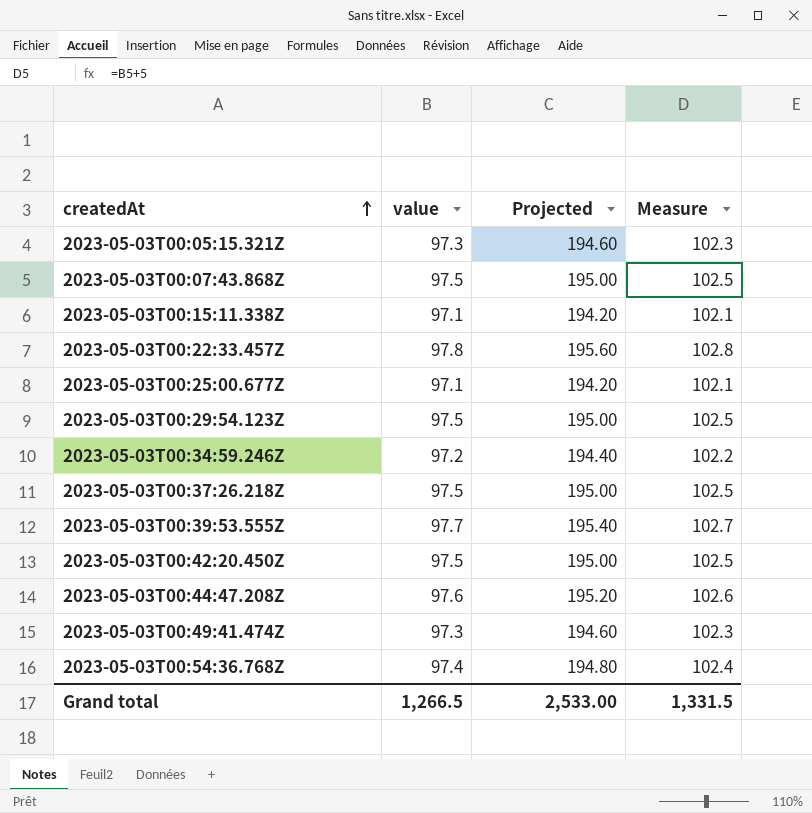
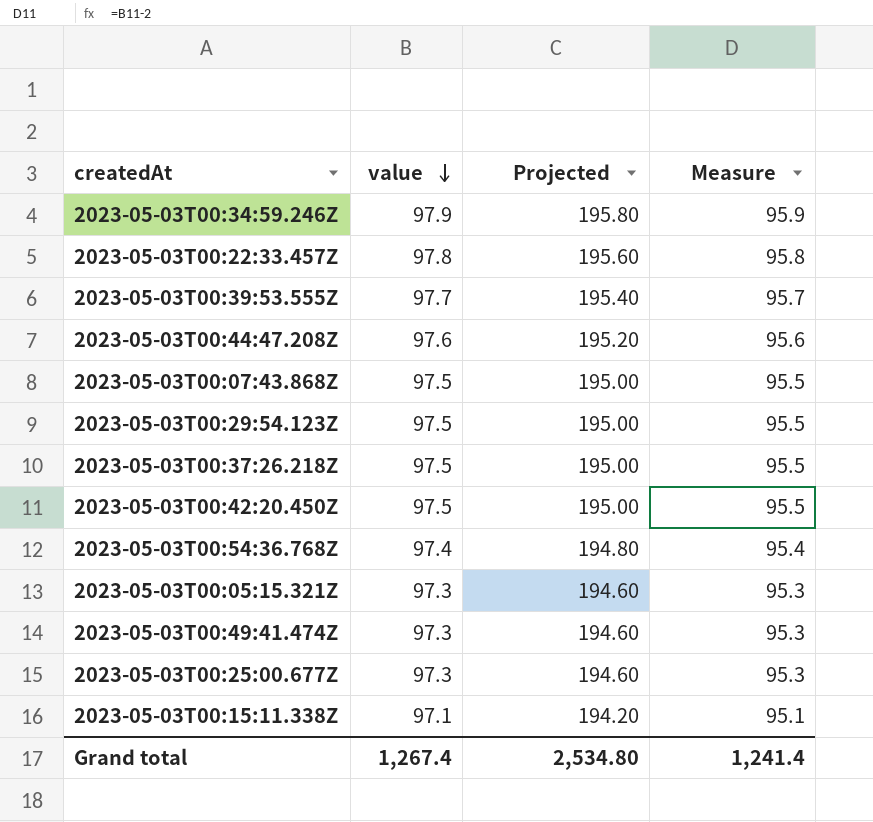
row order: createdAt ascending -> value descending
column Measure | formula: [value] + 5 -> [value] - 2
2023-05-03T00:34:59.246Z | value: 97.2 -> 97.9
2023-05-03T00:34:59.246Z | Projected: 194.40 -> 195.80
2023-05-03T00:25:00.677Z | value: 97.1 -> 97.3
2023-05-03T00:25:00.677Z | Projected: 194.20 -> 194.60
Grand total | value: 1,266.5 -> 1,267.4
Grand total | Projected: 2,533.00 -> 2,534.80
Grand total | Measure: 1,331.5 -> 1,241.4

